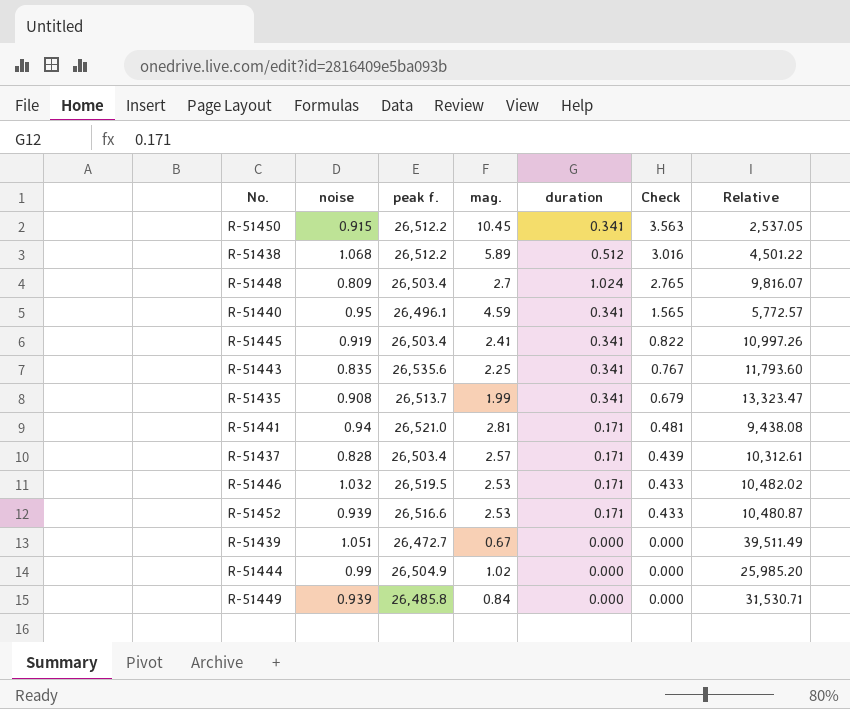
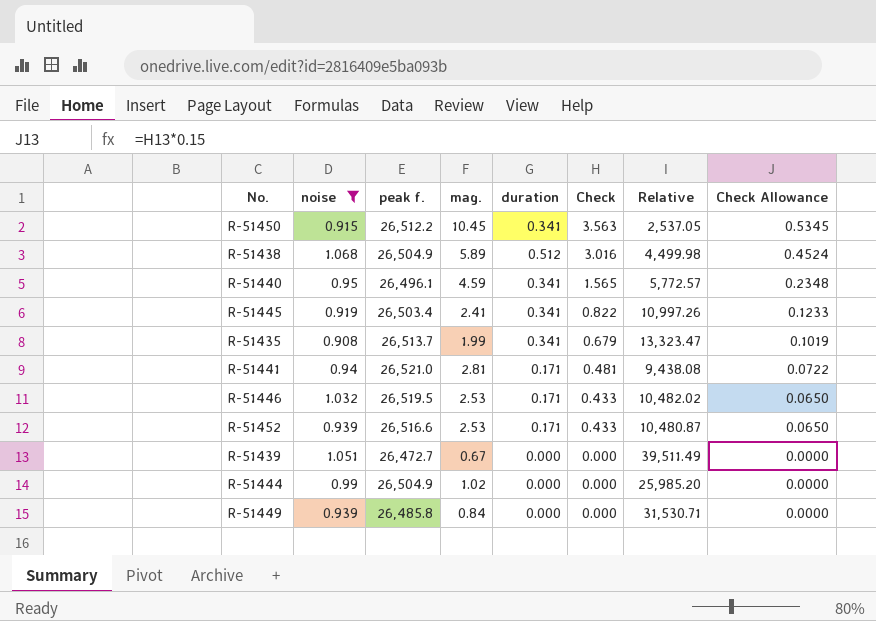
filter: none -> noise >= 0.908
column Check Allowance | formula: none -> [Check] * 0.15
R-51438 | peak f.: 26,512.2 -> 26,504.9
R-51438 | Relative: 4,501.22 -> 4,499.98

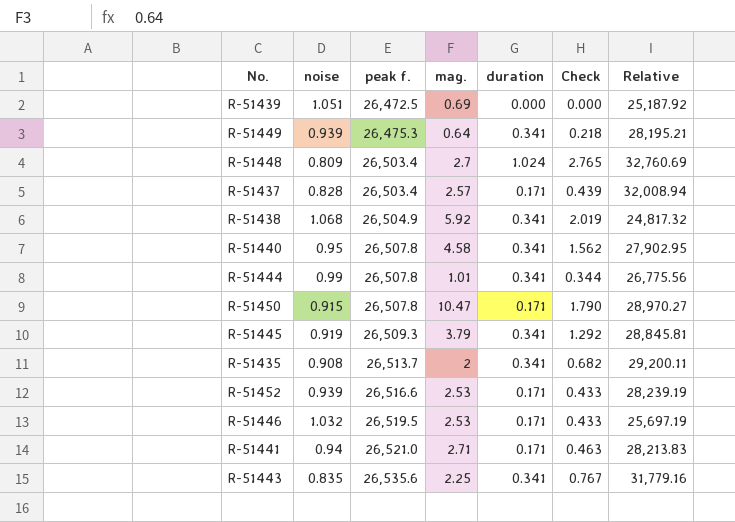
filter: noise >= 0.908 -> none
row order: Check descending -> peak f. ascending
column Check Allowance | formula: [Check] * 0.15 -> none
column Relative | formula: [peak f.] / [mag.] -> [peak f.] / [noise]
R-51439 | peak f.: 26,472.7 -> 26,472.5
R-51439 | mag.: 0.67 -> 0.69
R-51449 | peak f.: 26,485.8 -> 26,475.3
R-51449 | mag.: 0.84 -> 0.64
R-51449 | duration: 0.000 -> 0.341
R-51449 | Check: 0.000 -> 0.218
R-51438 | mag.: 5.89 -> 5.92
R-51438 | duration: 0.512 -> 0.341
R-51438 | Check: 3.016 -> 2.019
R-51440 | peak f.: 26,496.1 -> 26,507.8
R-51440 | mag.: 4.59 -> 4.58
R-51440 | Check: 1.565 -> 1.562
R-51444 | peak f.: 26,504.9 -> 26,507.8
R-51444 | mag.: 1.02 -> 1.01
R-51444 | duration: 0.000 -> 0.341
R-51444 | Check: 0.000 -> 0.344
R-51450 | peak f.: 26,512.2 -> 26,507.8
R-51450 | mag.: 10.45 -> 10.47
R-51450 | duration: 0.341 -> 0.171
R-51450 | Check: 3.563 -> 1.790
R-51445 | peak f.: 26,503.4 -> 26,509.3
R-51445 | mag.: 2.41 -> 3.79
R-51445 | Check: 0.822 -> 1.292
R-51435 | mag.: 1.99 -> 2
R-51435 | Check: 0.679 -> 0.682
R-51441 | mag.: 2.81 -> 2.71
R-51441 | Check: 0.481 -> 0.463

